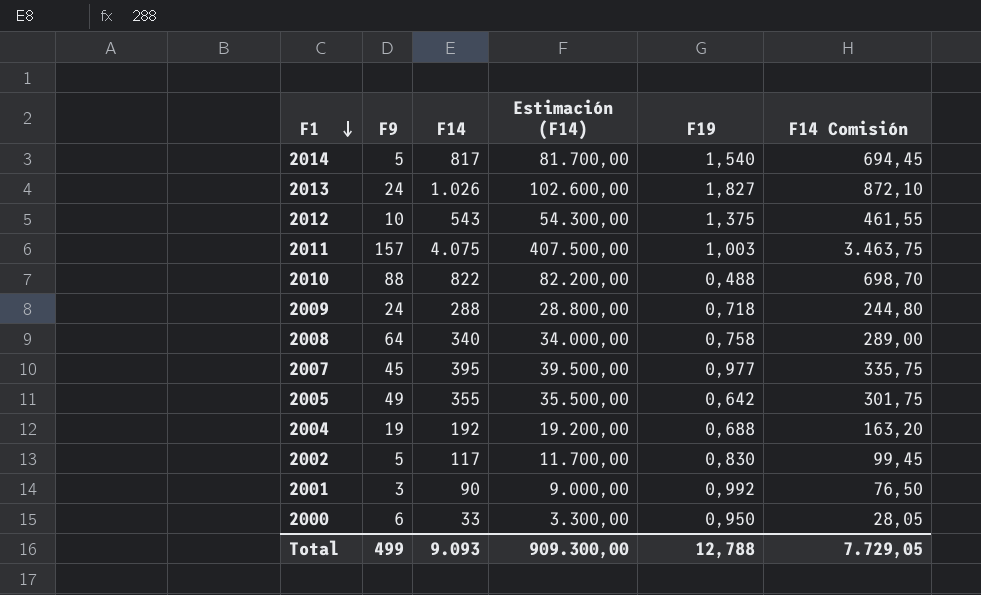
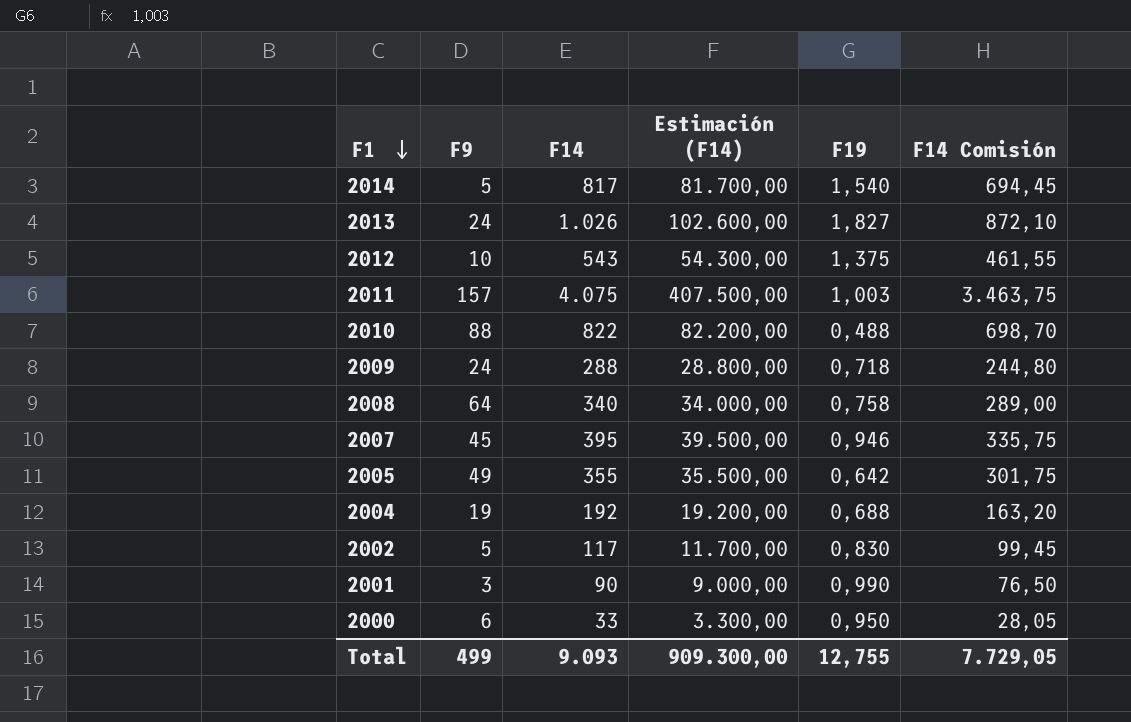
2007 | F19: 0,977 -> 0,946
2001 | F19: 0,992 -> 0,990
Total | F19: 12,788 -> 12,755

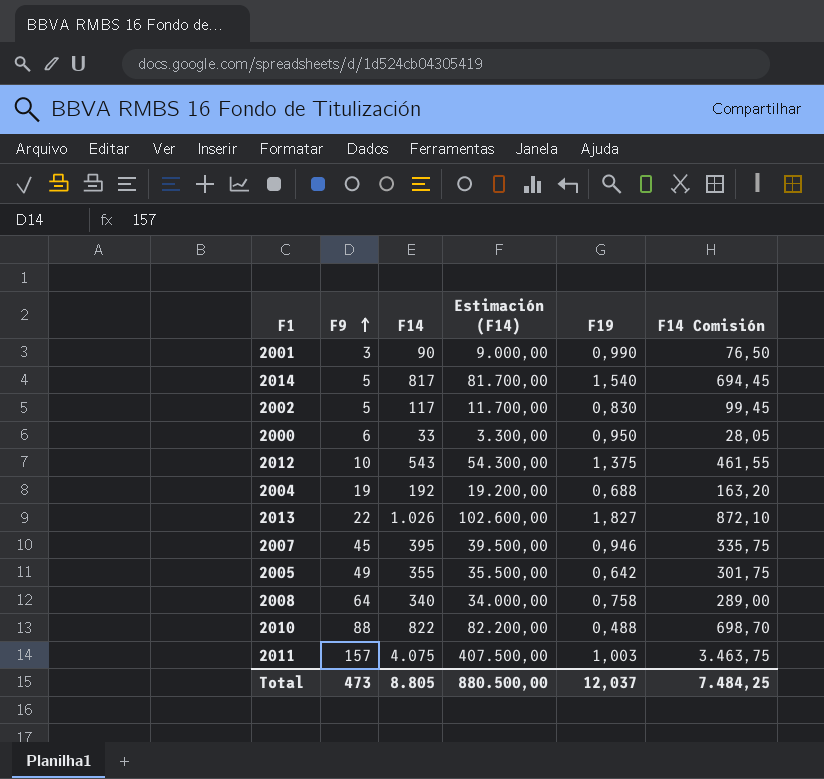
row order: F1 descending -> F9 ascending
row 2009: 24 | 288 | 28.800,00 | 0,718 | 244,80 -> none
2013 | F9: 24 -> 22
Total | F9: 499 -> 473
Total | F14: 9.093 -> 8.805
Total | Estimación (F14): 909.300,00 -> 880.500,00
Total | F19: 12,755 -> 12,037
Total | F14 Comisión: 7.729,05 -> 7.484,25

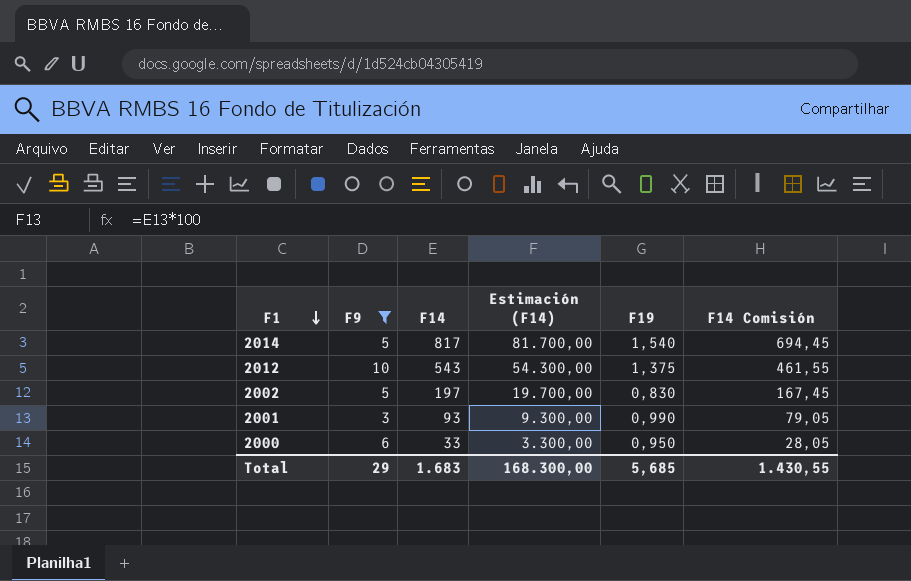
filter: none -> F9 <= 10
row order: F9 ascending -> F1 descending
2002 | F14: 117 -> 197
2002 | Estimación (F14): 11.700,00 -> 19.700,00
2002 | F14 Comisión: 99,45 -> 167,45
2001 | F14: 90 -> 93
2001 | Estimación (F14): 9.000,00 -> 9.300,00
2001 | F14 Comisión: 76,50 -> 79,05
Total | F9: 473 -> 29
Total | F14: 8.805 -> 1.683
Total | Estimación (F14): 880.500,00 -> 168.300,00
Total | F19: 12,037 -> 5,685
Total | F14 Comisión: 7.484,25 -> 1.430,55

